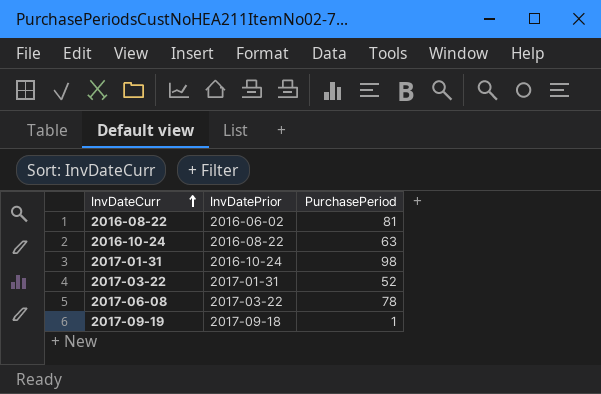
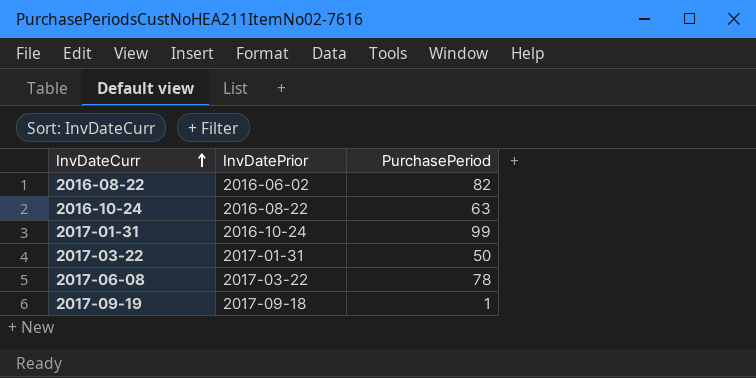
2016-08-22 | PurchasePeriod: 81 -> 82
2017-01-31 | PurchasePeriod: 98 -> 99
2017-03-22 | PurchasePeriod: 52 -> 50

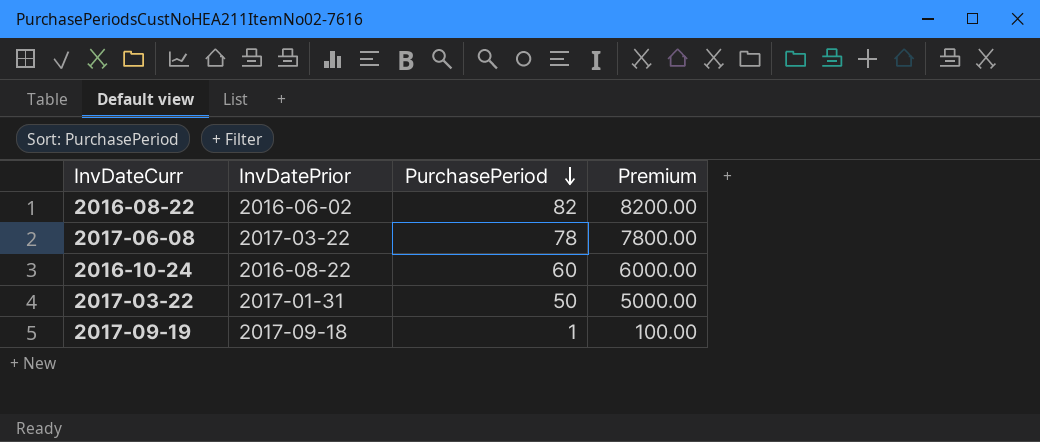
row order: InvDateCurr ascending -> PurchasePeriod descending
column Premium | formula: none -> [PurchasePeriod] * 100
row 2017-01-31: 2016-10-24 | 99 -> none
2016-10-24 | PurchasePeriod: 63 -> 60

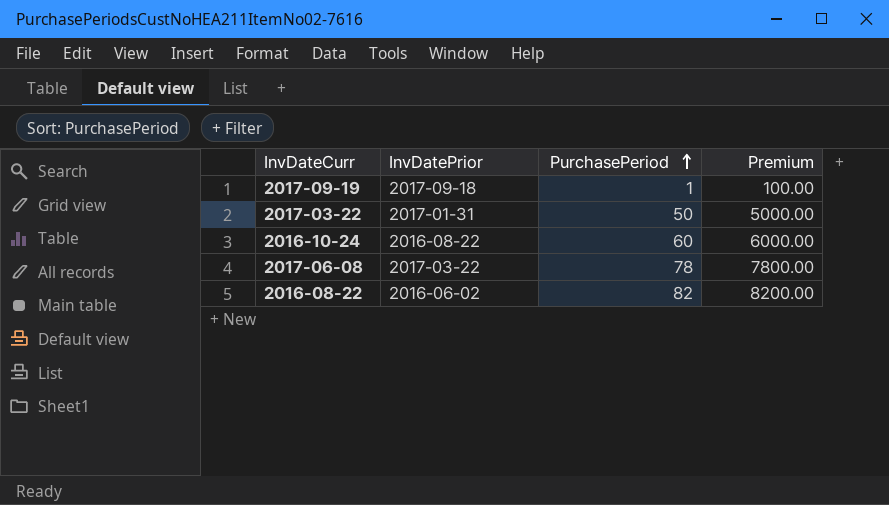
row order: PurchasePeriod descending -> PurchasePeriod ascending

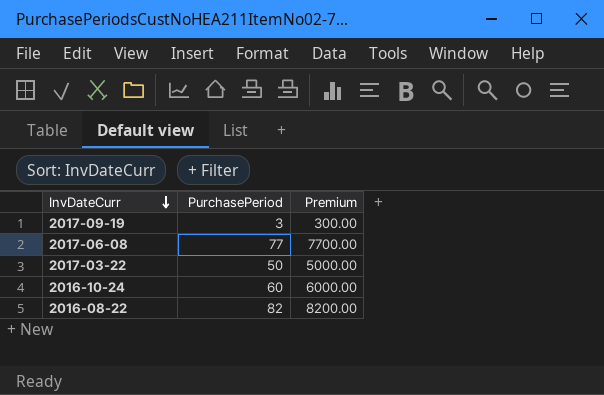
row order: PurchasePeriod ascending -> InvDateCurr descending
column InvDatePrior | position: 2 -> none
2017-09-19 | PurchasePeriod: 1 -> 3
2017-09-19 | Premium: 100.00 -> 300.00
2017-06-08 | PurchasePeriod: 78 -> 77
2017-06-08 | Premium: 7800.00 -> 7700.00

